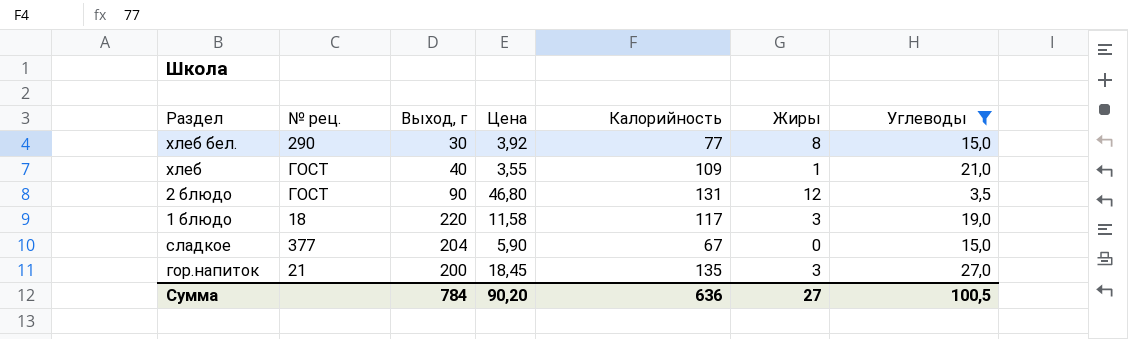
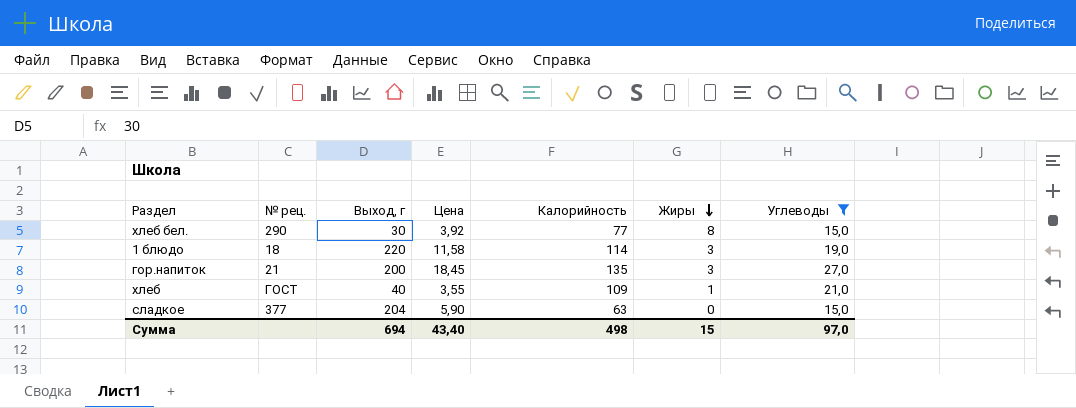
row order: none -> Жиры descending
row 2 блюдо: ГОСТ | 90 | 46,80 | 131 | 12 | 3,5 -> none
1 блюдо | Калорийность: 117 -> 114
сладкое | Калорийность: 67 -> 63
Сумма | Выход, г: 784 -> 694
Сумма | Цена: 90,20 -> 43,40
Сумма | Калорийность: 636 -> 498
Сумма | Жиры: 27 -> 15
Сумма | Углеводы: 100,5 -> 97,0

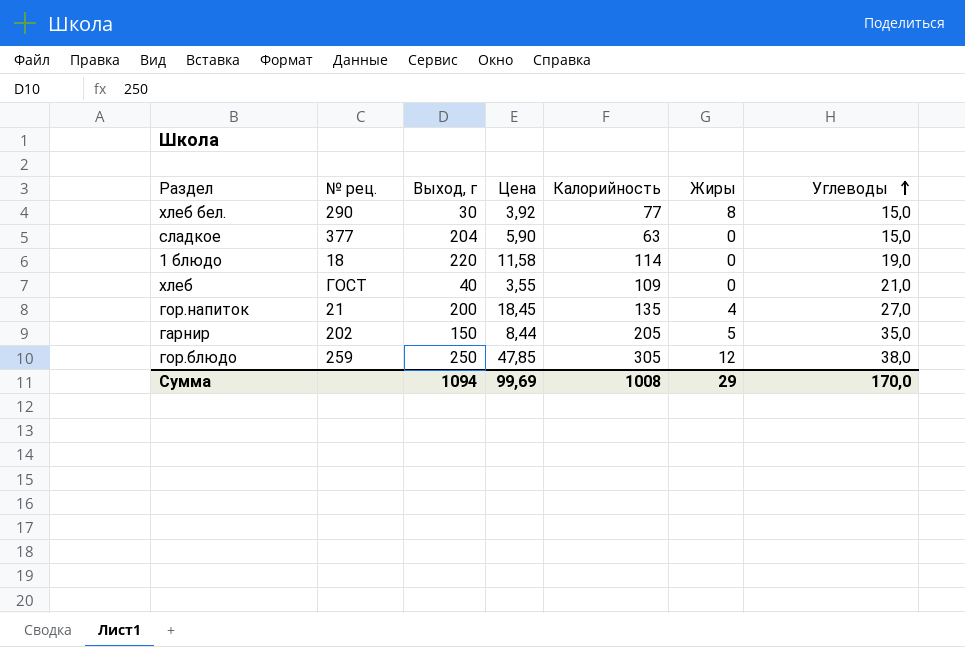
filter: Углеводы <= 27,0 -> none
row order: Жиры descending -> Углеводы ascending
1 блюдо | Жиры: 3 -> 0
хлеб | Жиры: 1 -> 0
гор.напиток | Жиры: 3 -> 4
Сумма | Выход, г: 694 -> 1094
Сумма | Цена: 43,40 -> 99,69
Сумма | Калорийность: 498 -> 1008
Сумма | Жиры: 15 -> 29
Сумма | Углеводы: 97,0 -> 170,0

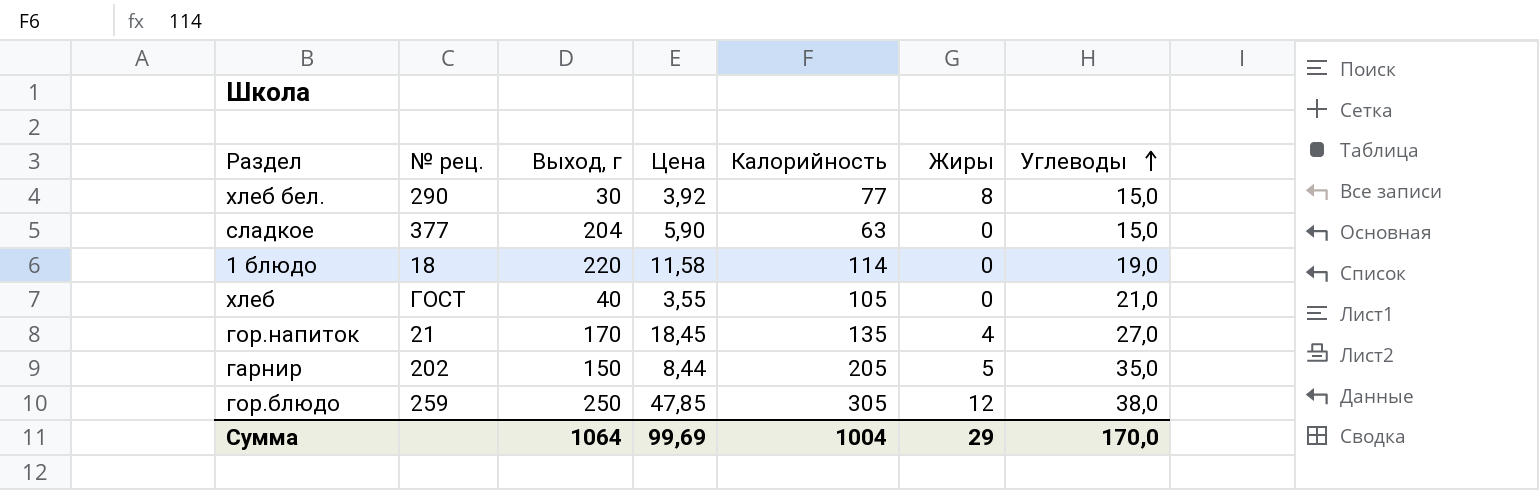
хлеб | Калорийность: 109 -> 105
гор.напиток | Выход, г: 200 -> 170
Сумма | Выход, г: 1094 -> 1064
Сумма | Калорийность: 1008 -> 1004

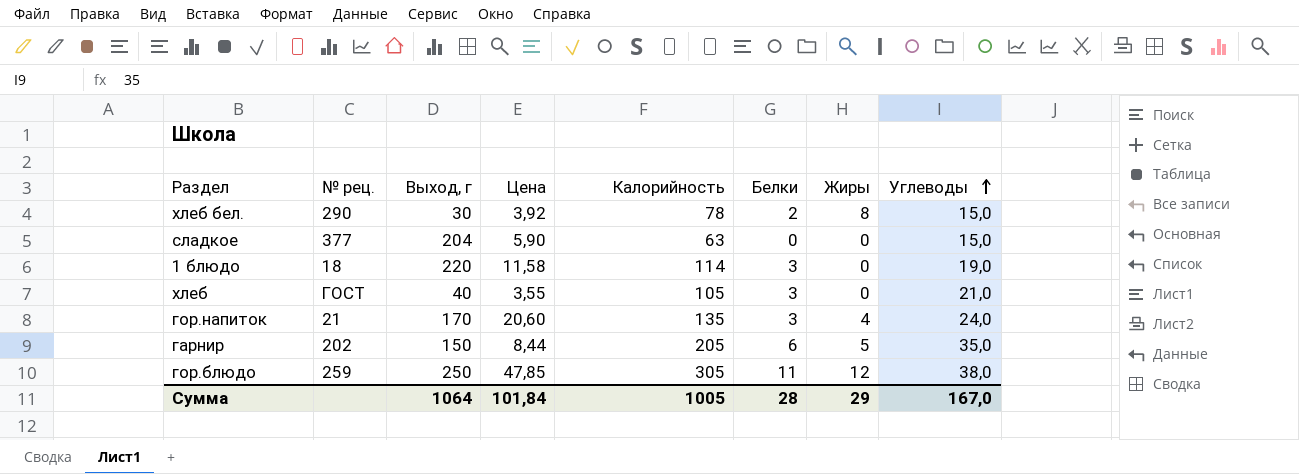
column Белки | position: none -> 6
хлеб бел. | Калорийность: 77 -> 78
гор.напиток | Цена: 18,45 -> 20,60
гор.напиток | Углеводы: 27,0 -> 24,0
Сумма | Цена: 99,69 -> 101,84
Сумма | Калорийность: 1004 -> 1005
Сумма | Углеводы: 170,0 -> 167,0

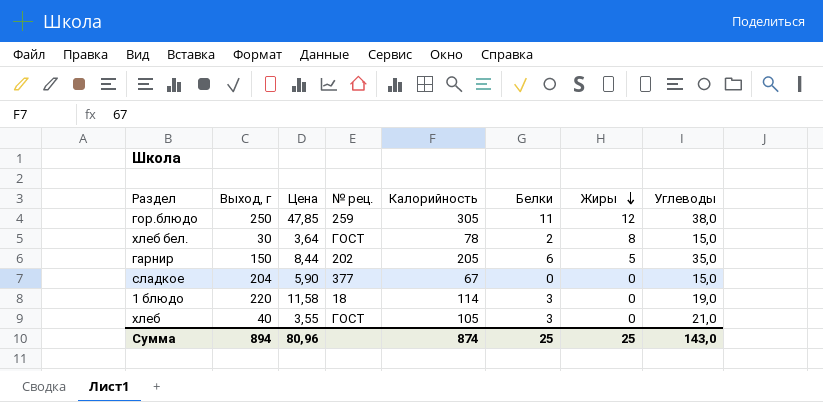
row order: Углеводы ascending -> Жиры descending
column № рец. | position: 2 -> 4
row гор.напиток: 21 | 170 | 20,60 | 135 | 3 | 4 | 24,0 -> none
хлеб бел. | Цена: 3,92 -> 3,64
хлеб бел. | № рец.: 290 -> ГОСТ
сладкое | Калорийность: 63 -> 67
Сумма | Выход, г: 1064 -> 894
Сумма | Цена: 101,84 -> 80,96
Сумма | Калорийность: 1005 -> 874
Сумма | Белки: 28 -> 25
Сумма | Жиры: 29 -> 25
Сумма | Углеводы: 167,0 -> 143,0

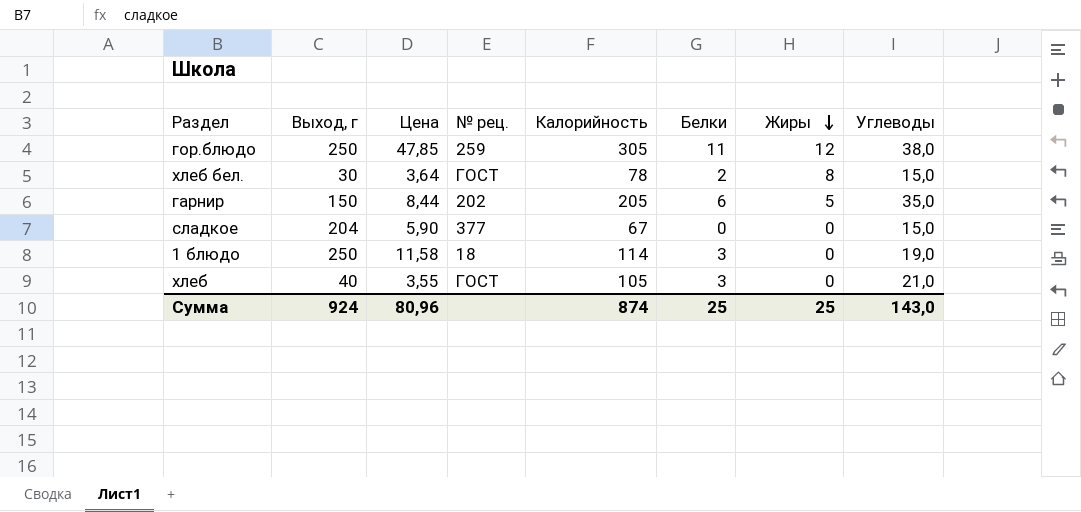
1 блюдо | Выход, г: 220 -> 250
Сумма | Выход, г: 894 -> 924

